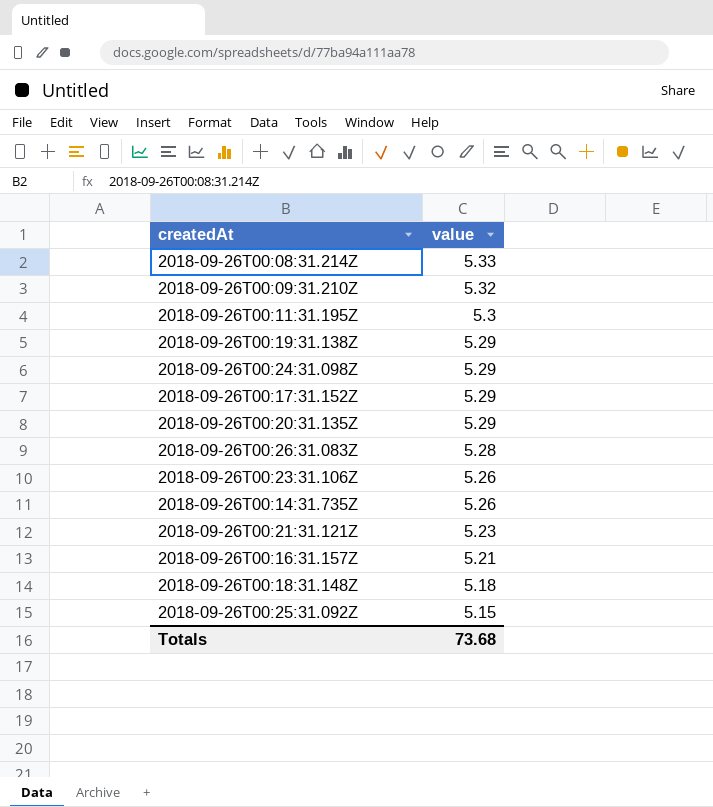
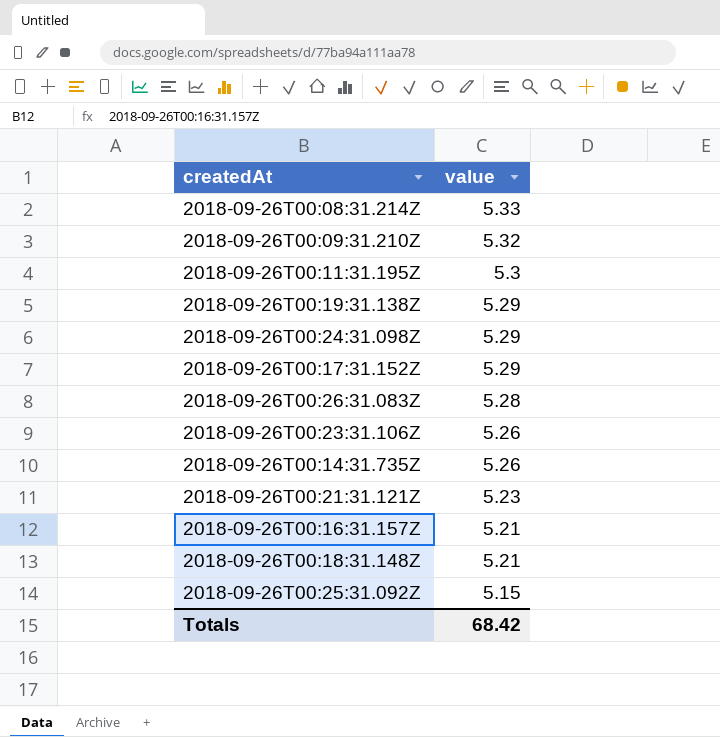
row 2018-09-26T00:20:31.135Z: 5.29 -> none
2018-09-26T00:18:31.148Z | value: 5.18 -> 5.21
Totals | value: 73.68 -> 68.42

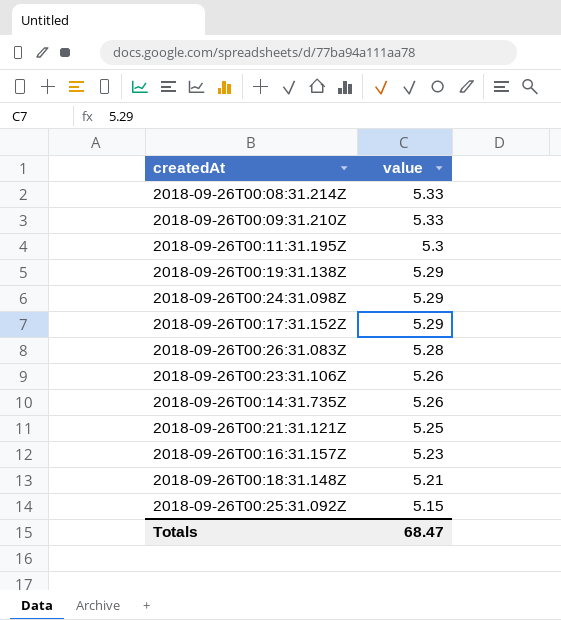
2018-09-26T00:09:31.210Z | value: 5.32 -> 5.33
2018-09-26T00:21:31.121Z | value: 5.23 -> 5.25
2018-09-26T00:16:31.157Z | value: 5.21 -> 5.23
Totals | value: 68.42 -> 68.47

